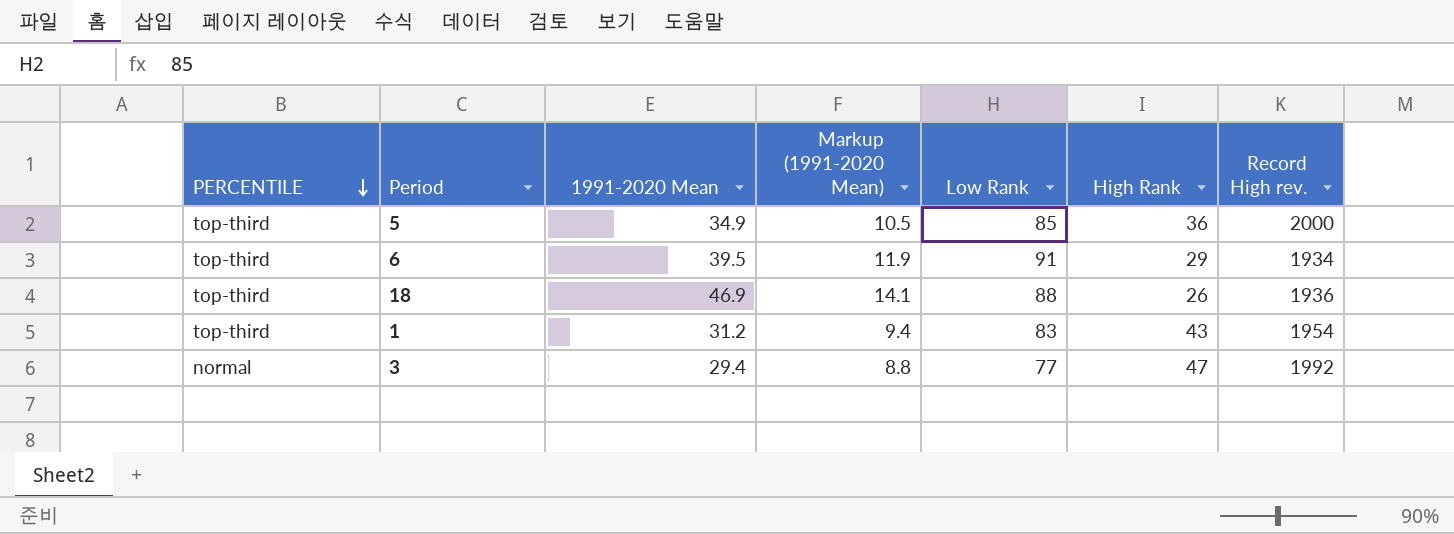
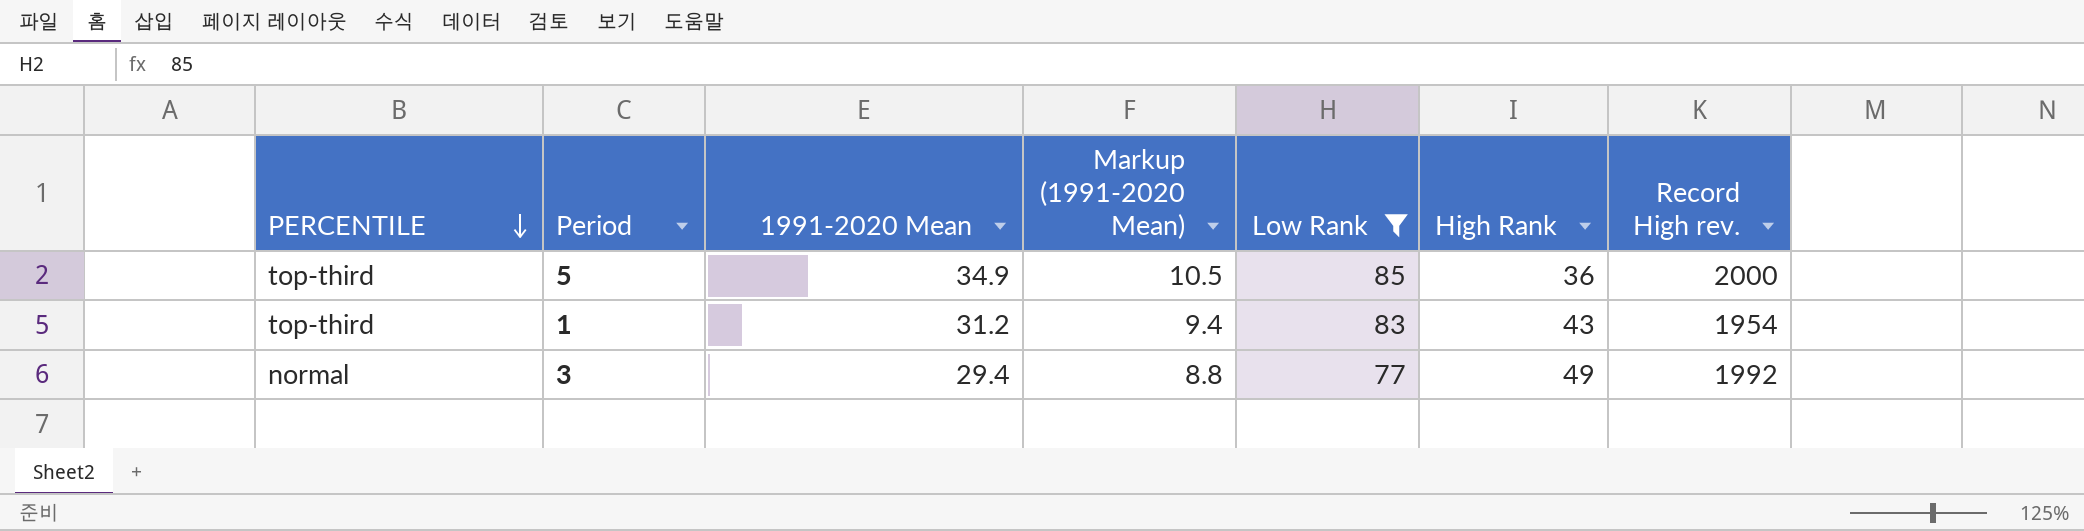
filter: none -> Low Rank <= 85
3 | High Rank: 47 -> 49

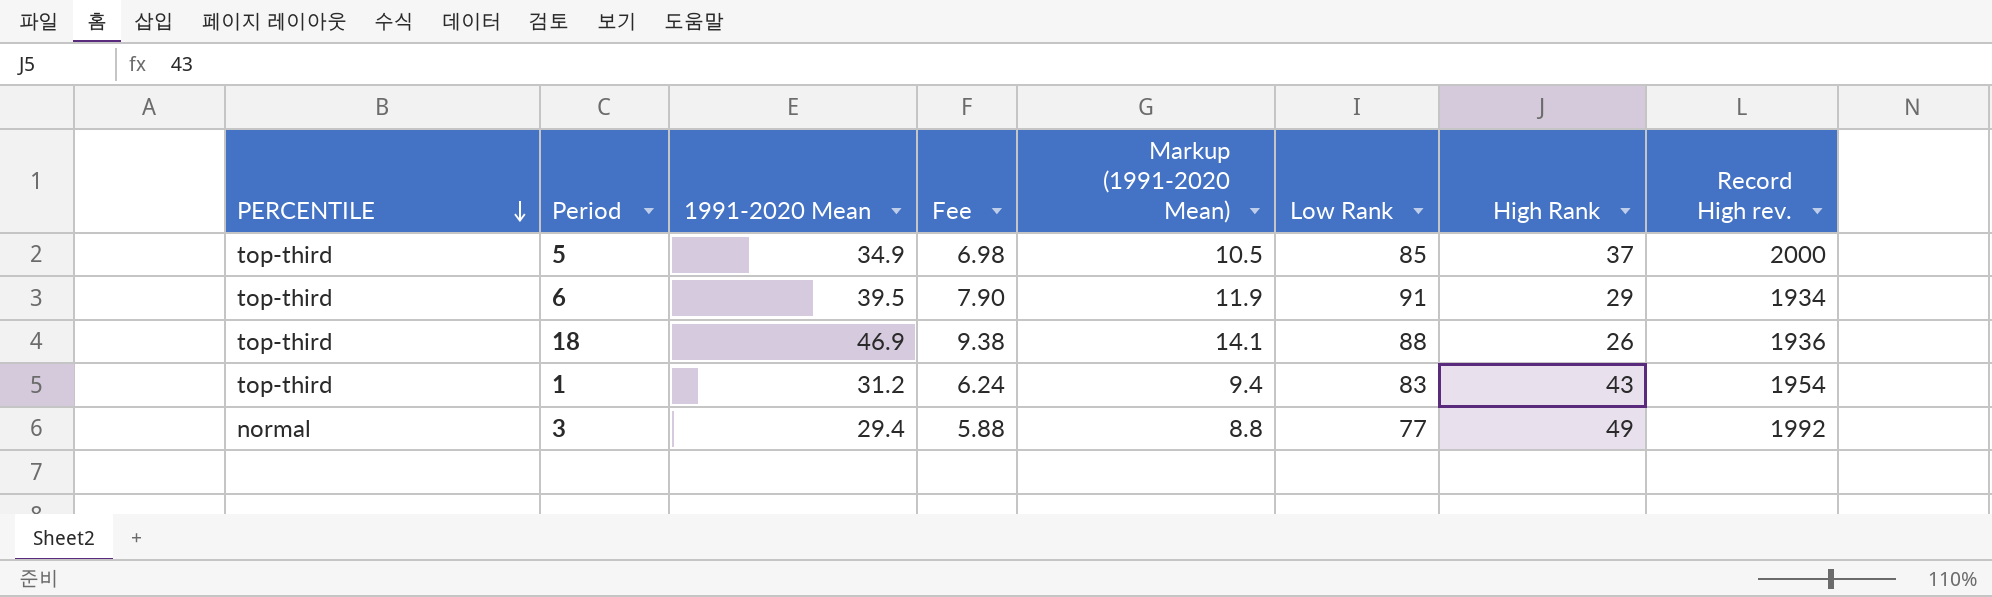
filter: Low Rank <= 85 -> none
column Fee | formula: none -> [1991-2020 Mean] * 0.2
5 | High Rank: 36 -> 37

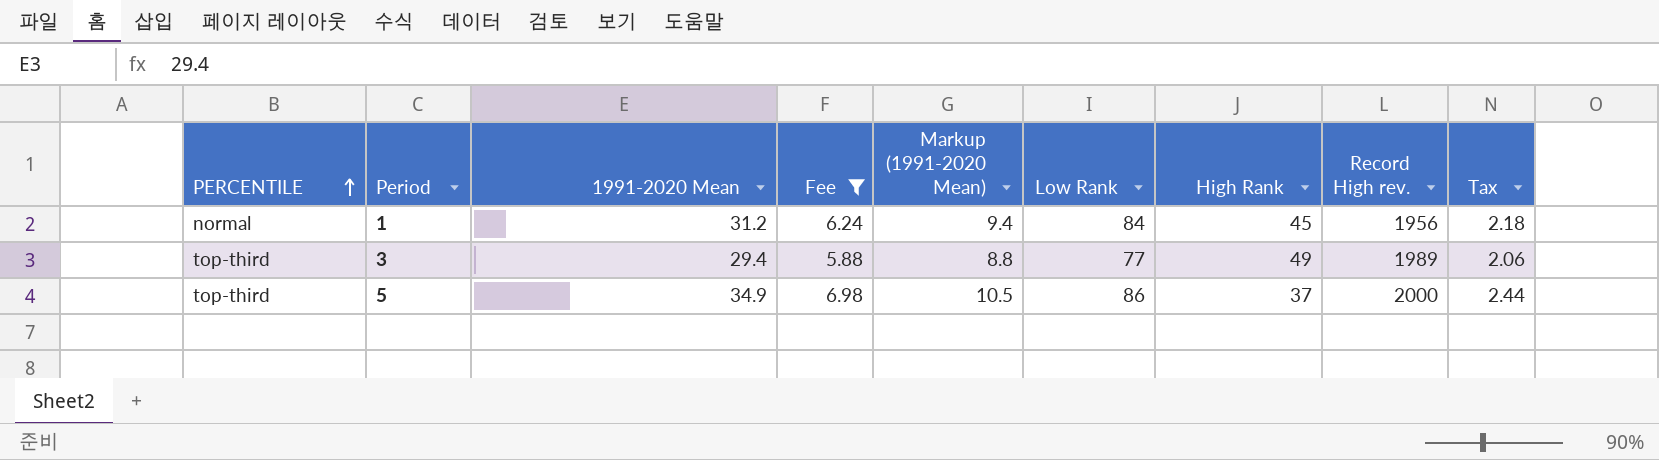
filter: none -> Fee <= 6.98
row order: PERCENTILE descending -> PERCENTILE ascending
column Tax | formula: none -> [1991-2020 Mean] * 0.07
1 | PERCENTILE: top-third -> normal
1 | Low Rank: 83 -> 84
1 | High Rank: 43 -> 45
1 | Record High rev.: 1954 -> 1956
3 | PERCENTILE: normal -> top-third
3 | Record High rev.: 1992 -> 1989
5 | Low Rank: 85 -> 86

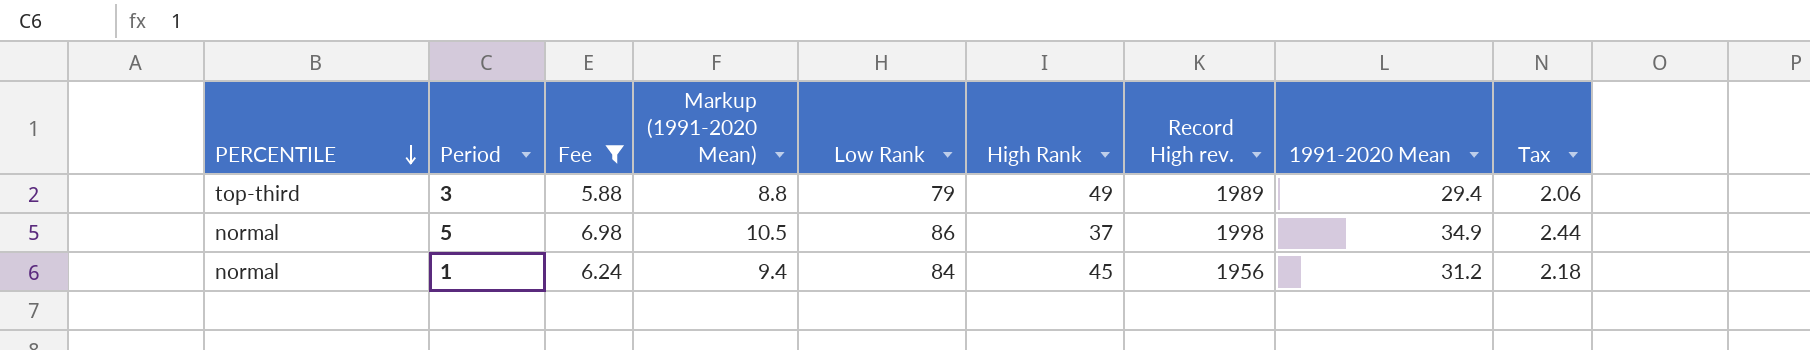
row order: PERCENTILE ascending -> PERCENTILE descending
column 1991-2020 Mean | position: 3 -> 8
3 | Low Rank: 77 -> 79
5 | PERCENTILE: top-third -> normal
5 | Record High rev.: 2000 -> 1998

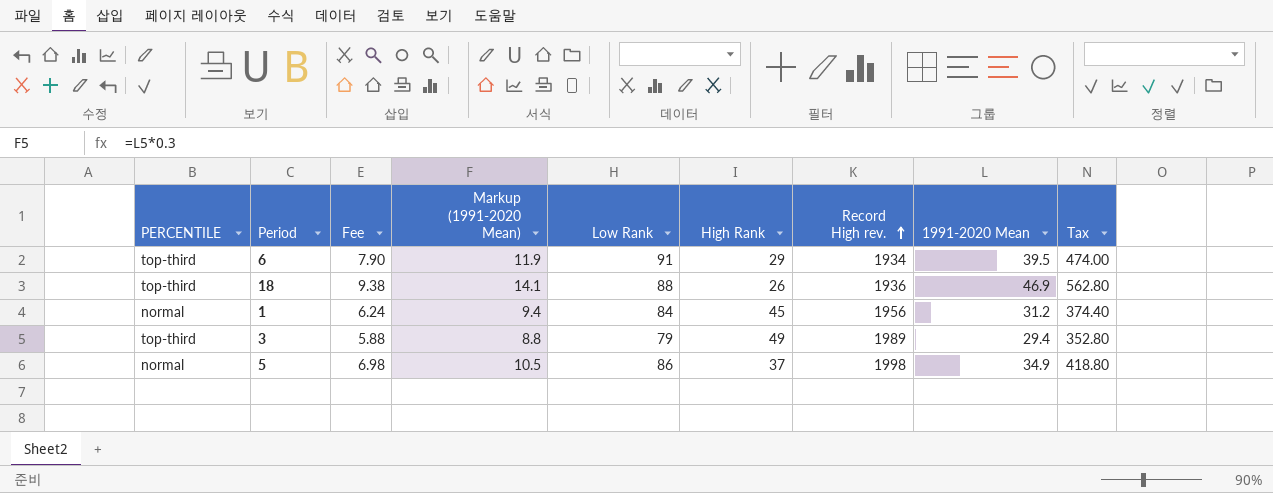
filter: Fee <= 6.98 -> none
row order: PERCENTILE descending -> Record High rev. ascending
column Tax | formula: [1991-2020 Mean] * 0.07 -> [1991-2020 Mean] * 12

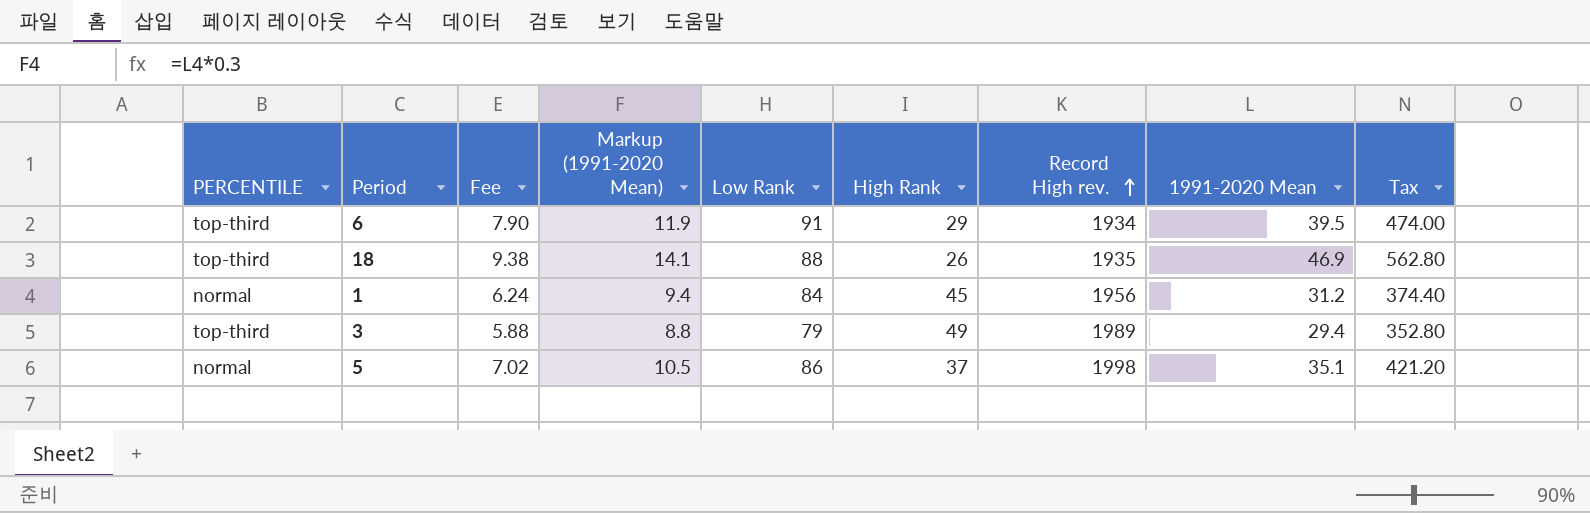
18 | Record High rev.: 1936 -> 1935
5 | Fee: 6.98 -> 7.02
5 | 1991-2020 Mean: 34.9 -> 35.1
5 | Tax: 418.80 -> 421.20

